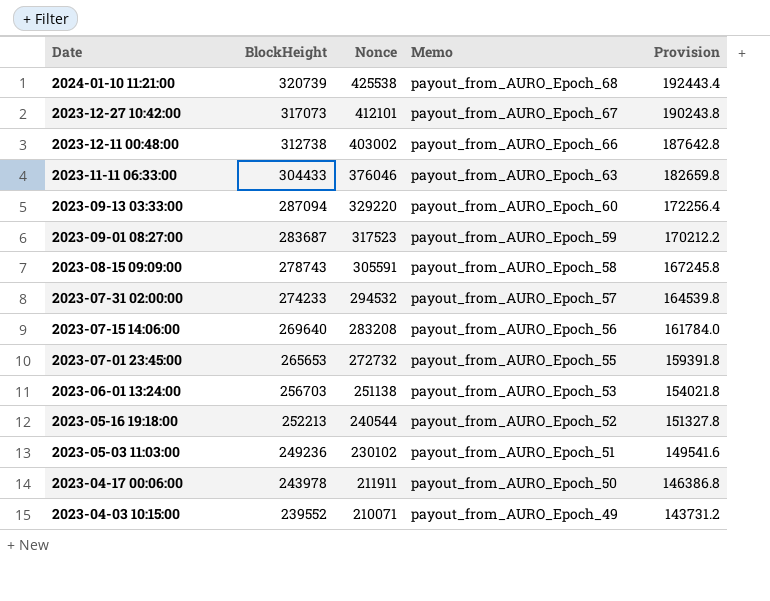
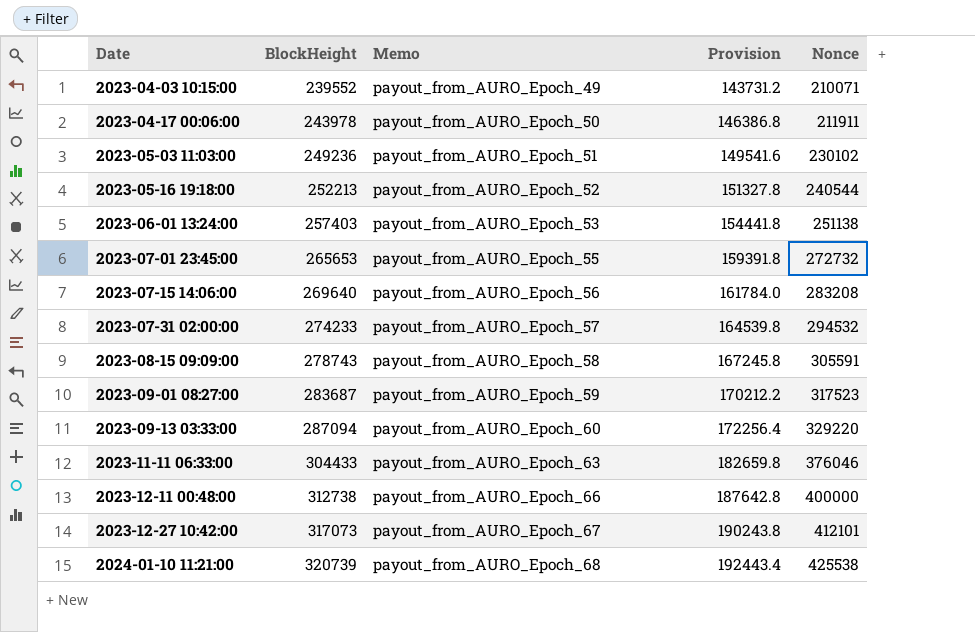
row order: Date descending -> Date ascending
column Nonce | position: 3 -> 5
2023-06-01 13:24:00 | BlockHeight: 256703 -> 257403
2023-06-01 13:24:00 | Provision: 154021.8 -> 154441.8
2023-12-11 00:48:00 | Nonce: 403002 -> 400000

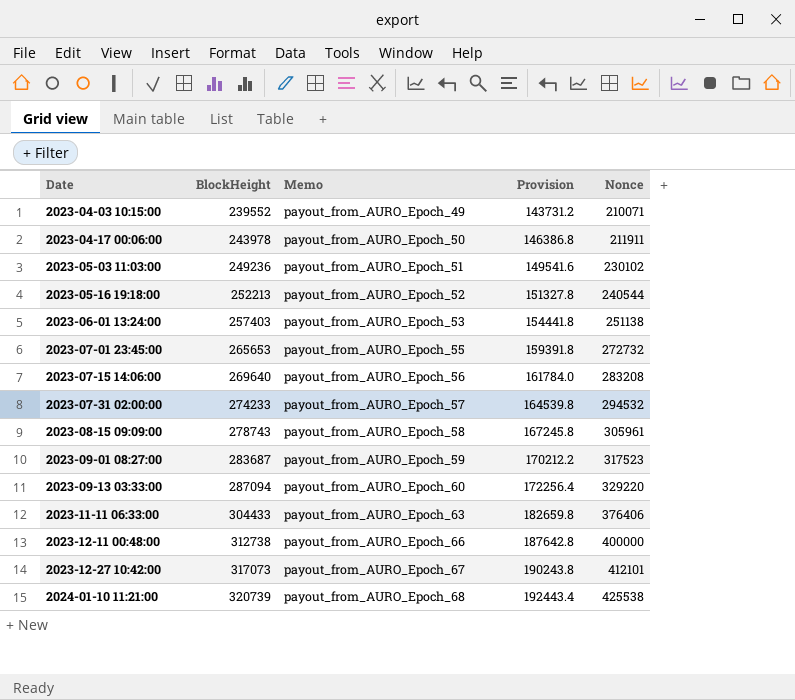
2023-08-15 09:09:00 | Nonce: 305591 -> 305961
2023-11-11 06:33:00 | Nonce: 376046 -> 376406

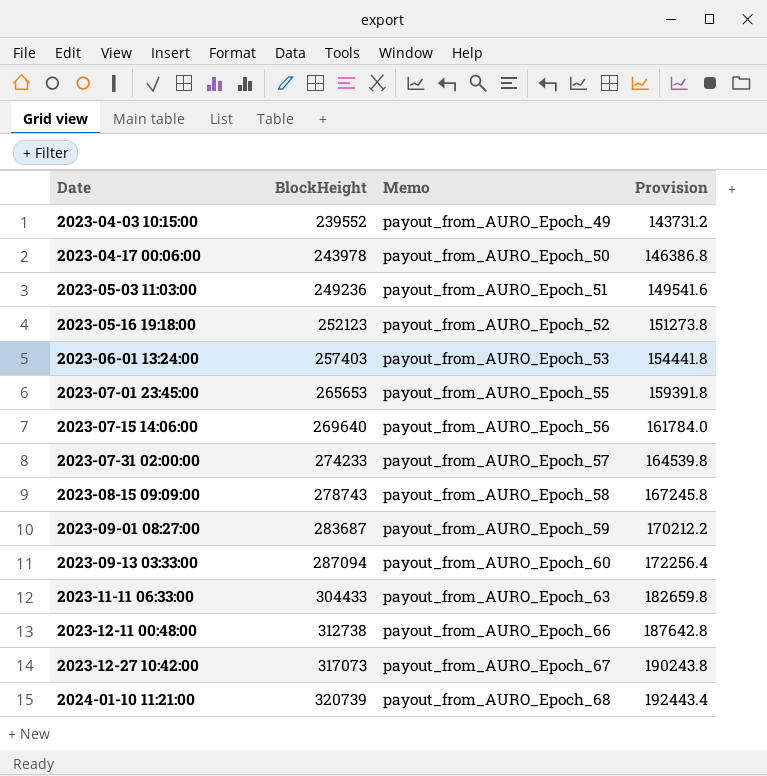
column Nonce | position: 5 -> none
2023-05-16 19:18:00 | BlockHeight: 252213 -> 252123
2023-05-16 19:18:00 | Provision: 151327.8 -> 151273.8

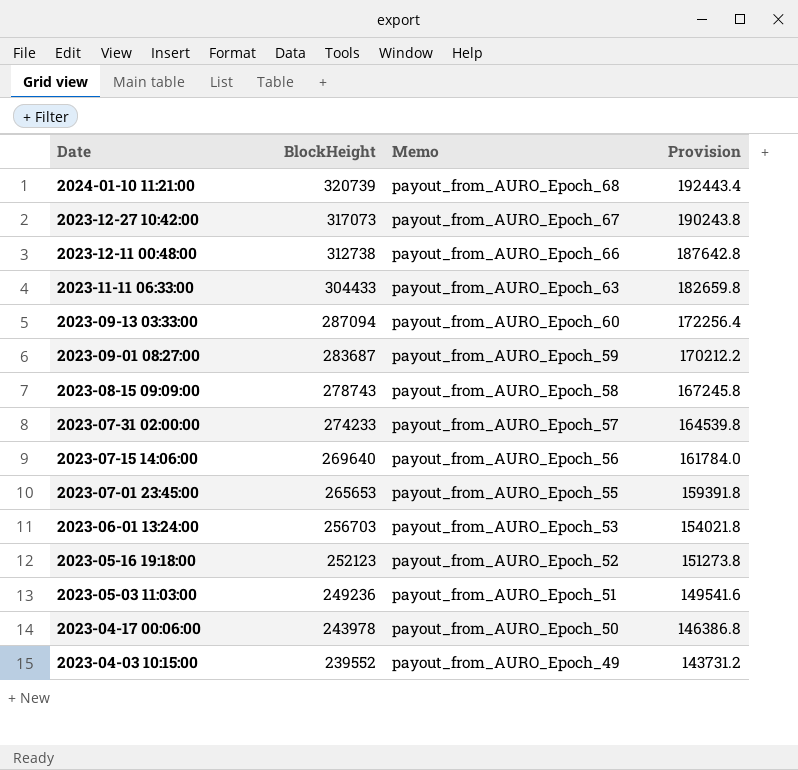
row order: Date ascending -> Date descending
2023-06-01 13:24:00 | BlockHeight: 257403 -> 256703
2023-06-01 13:24:00 | Provision: 154441.8 -> 154021.8

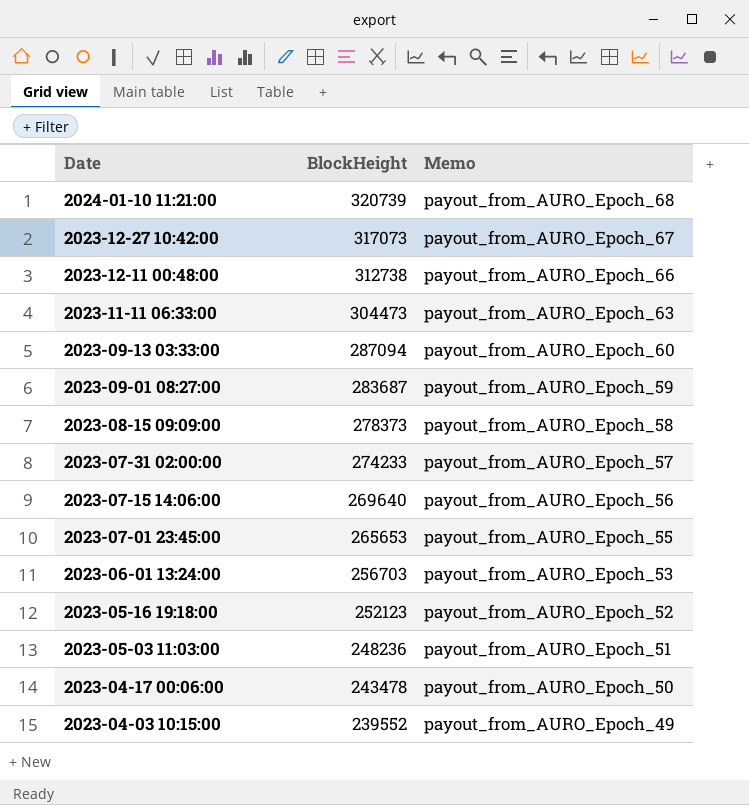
column Provision | formula: [BlockHeight] * 0.6 -> none
2023-11-11 06:33:00 | BlockHeight: 304433 -> 304473
2023-08-15 09:09:00 | BlockHeight: 278743 -> 278373
2023-05-03 11:03:00 | BlockHeight: 249236 -> 248236
2023-04-17 00:06:00 | BlockHeight: 243978 -> 243478

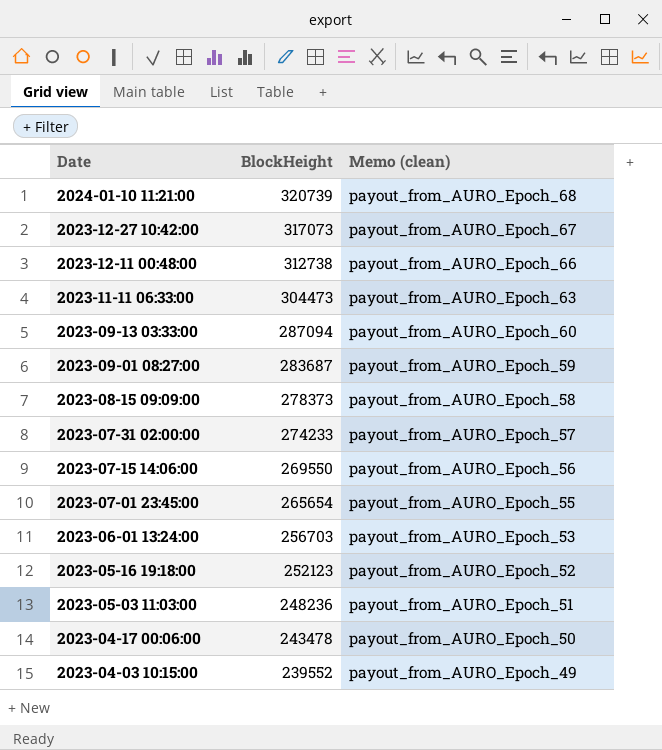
column name: Memo -> Memo (clean)
2023-07-15 14:06:00 | BlockHeight: 269640 -> 269550
2023-07-01 23:45:00 | BlockHeight: 265653 -> 265654

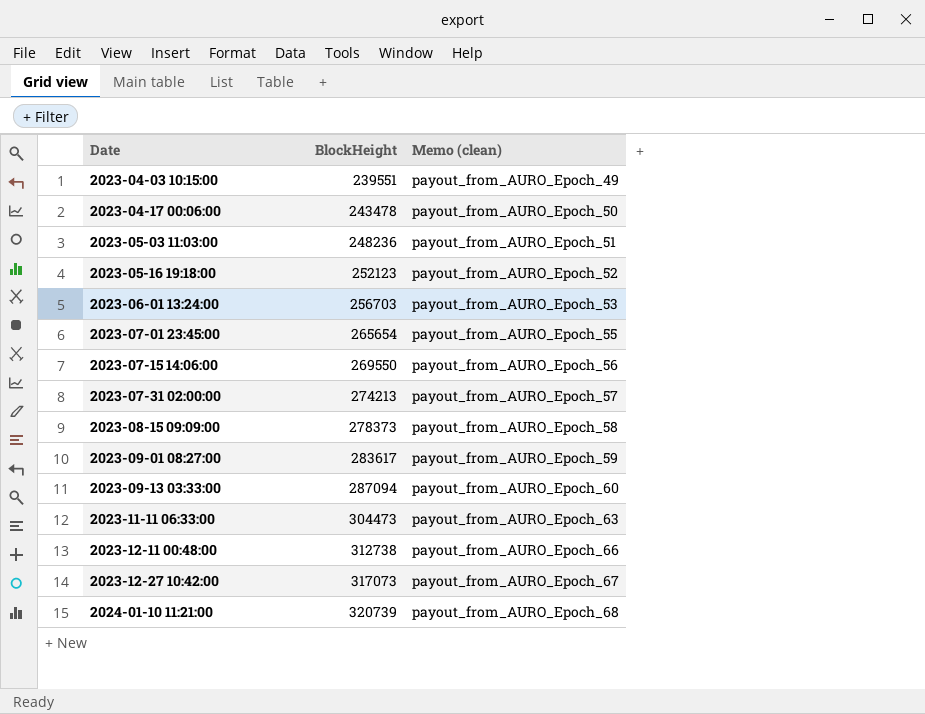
row order: Date descending -> Date ascending
2023-04-03 10:15:00 | BlockHeight: 239552 -> 239551
2023-07-31 02:00:00 | BlockHeight: 274233 -> 274213
2023-09-01 08:27:00 | BlockHeight: 283687 -> 283617

